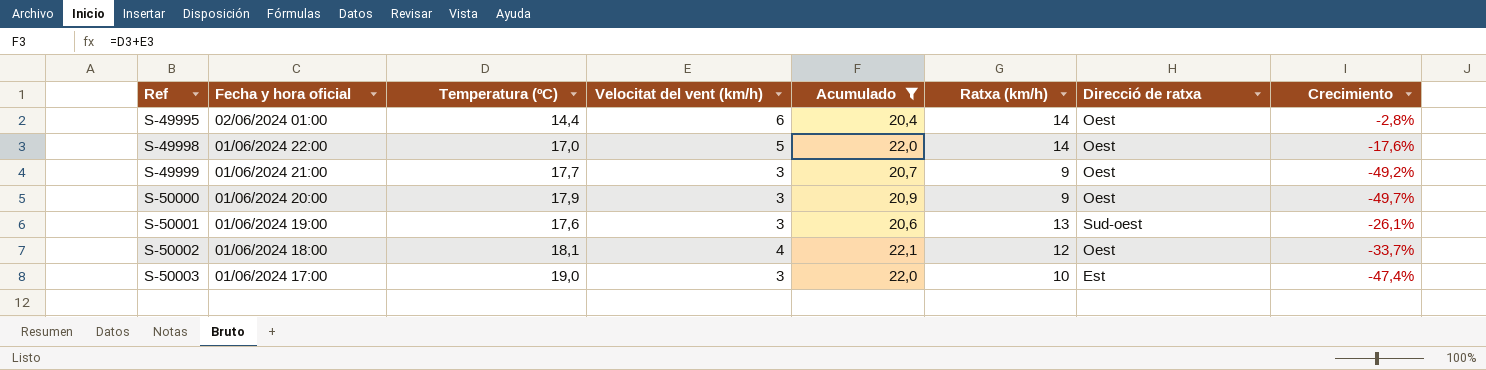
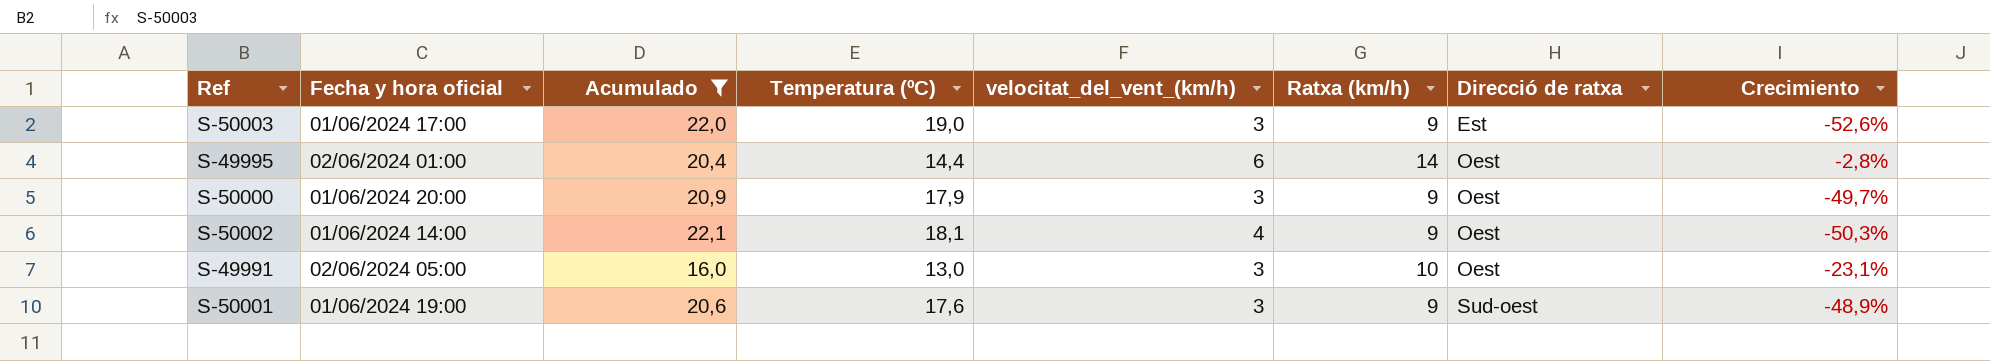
row order: Ref ascending -> Direcció de ratxa ascending
column Acumulado | position: 5 -> 3
column name: Velocitat del vent (km/h) -> velocitat_del_vent_(km/h)
row S-49998: 01/06/2024 22:00 | 17,0 | 5 | 22,0 | 14 | Oest | -17,6% -> none
row S-49999: 01/06/2024 21:00 | 17,7 | 3 | 20,7 | 9 | Oest | -49,2% -> none
S-50003 | Ratxa (km/h): 10 -> 9
S-50003 | Crecimiento: -47,4% -> -52,6%
S-50002 | Fecha y hora oficial: 01/06/2024 18:00 -> 01/06/2024 14:00
S-50002 | Ratxa (km/h): 12 -> 9
S-50002 | Crecimiento: -33,7% -> -50,3%
row S-49991: none -> 02/06/2024 05:00 | 16,0 | 13,0 | 3 | 10 | Oest | -23,1%
S-50001 | Ratxa (km/h): 13 -> 9
S-50001 | Crecimiento: -26,1% -> -48,9%

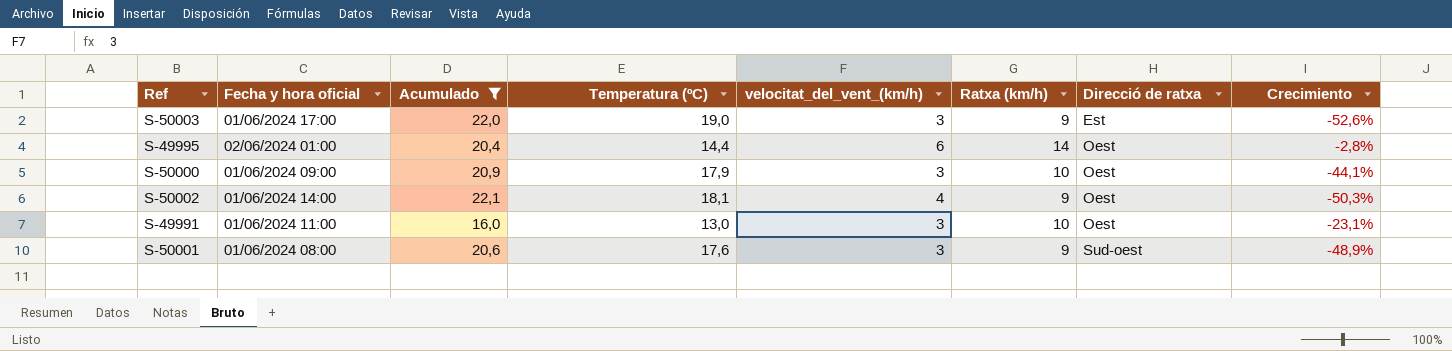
S-50000 | Fecha y hora oficial: 01/06/2024 20:00 -> 01/06/2024 09:00
S-50000 | Ratxa (km/h): 9 -> 10
S-50000 | Crecimiento: -49,7% -> -44,1%
S-49991 | Fecha y hora oficial: 02/06/2024 05:00 -> 01/06/2024 11:00
S-50001 | Fecha y hora oficial: 01/06/2024 19:00 -> 01/06/2024 08:00

